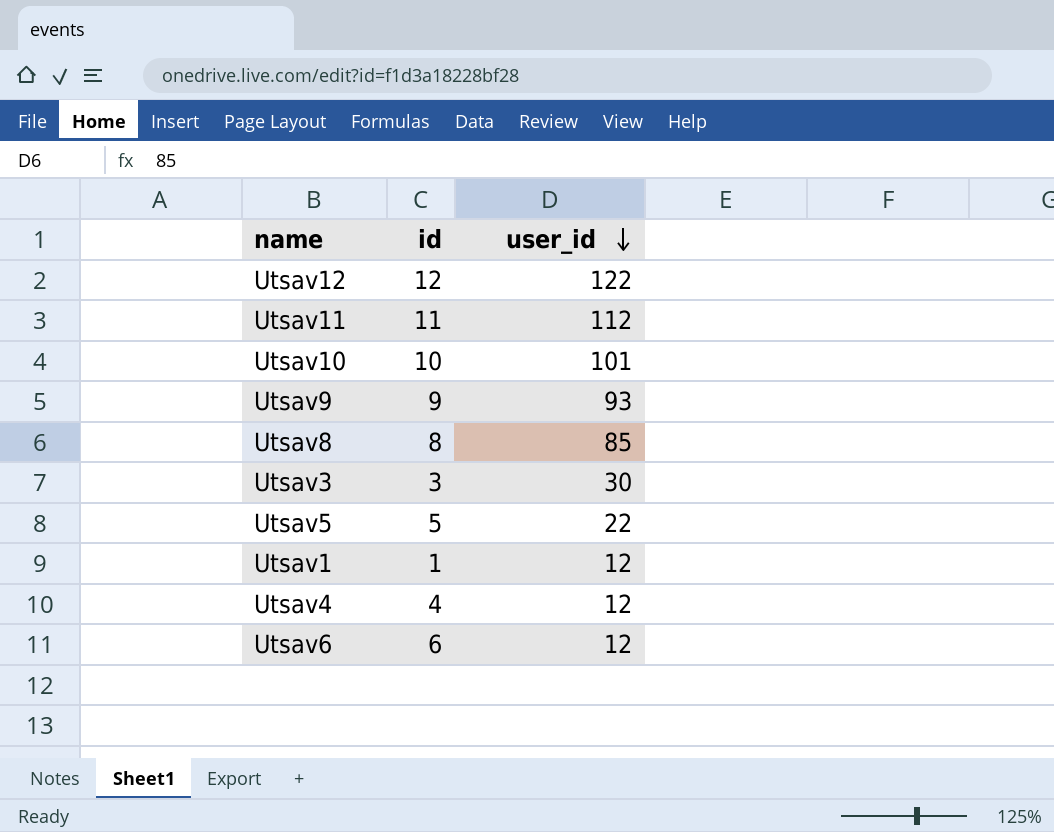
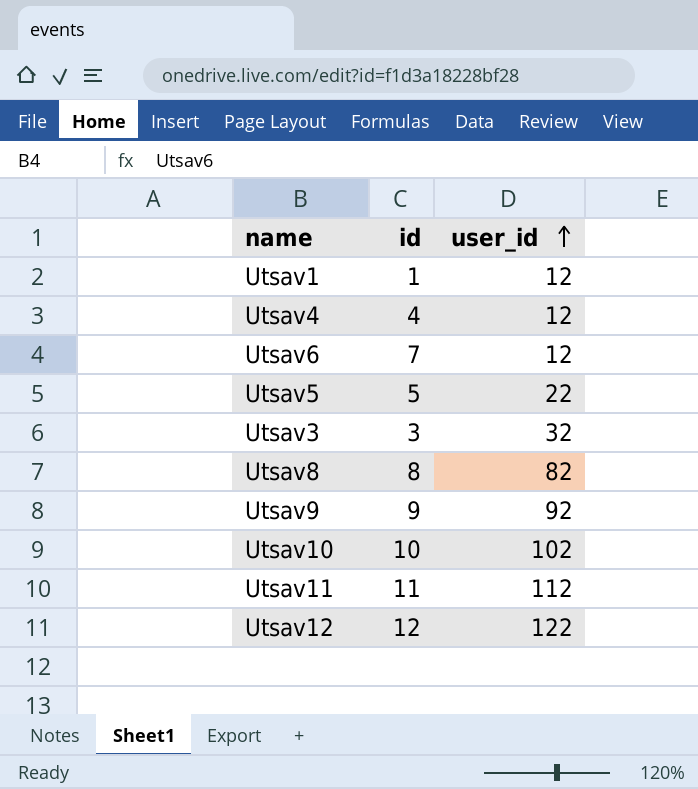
row order: user_id descending -> user_id ascending
Utsav6 | id: 6 -> 7
Utsav3 | user_id: 30 -> 32
Utsav8 | user_id: 85 -> 82
Utsav9 | user_id: 93 -> 92
Utsav10 | user_id: 101 -> 102

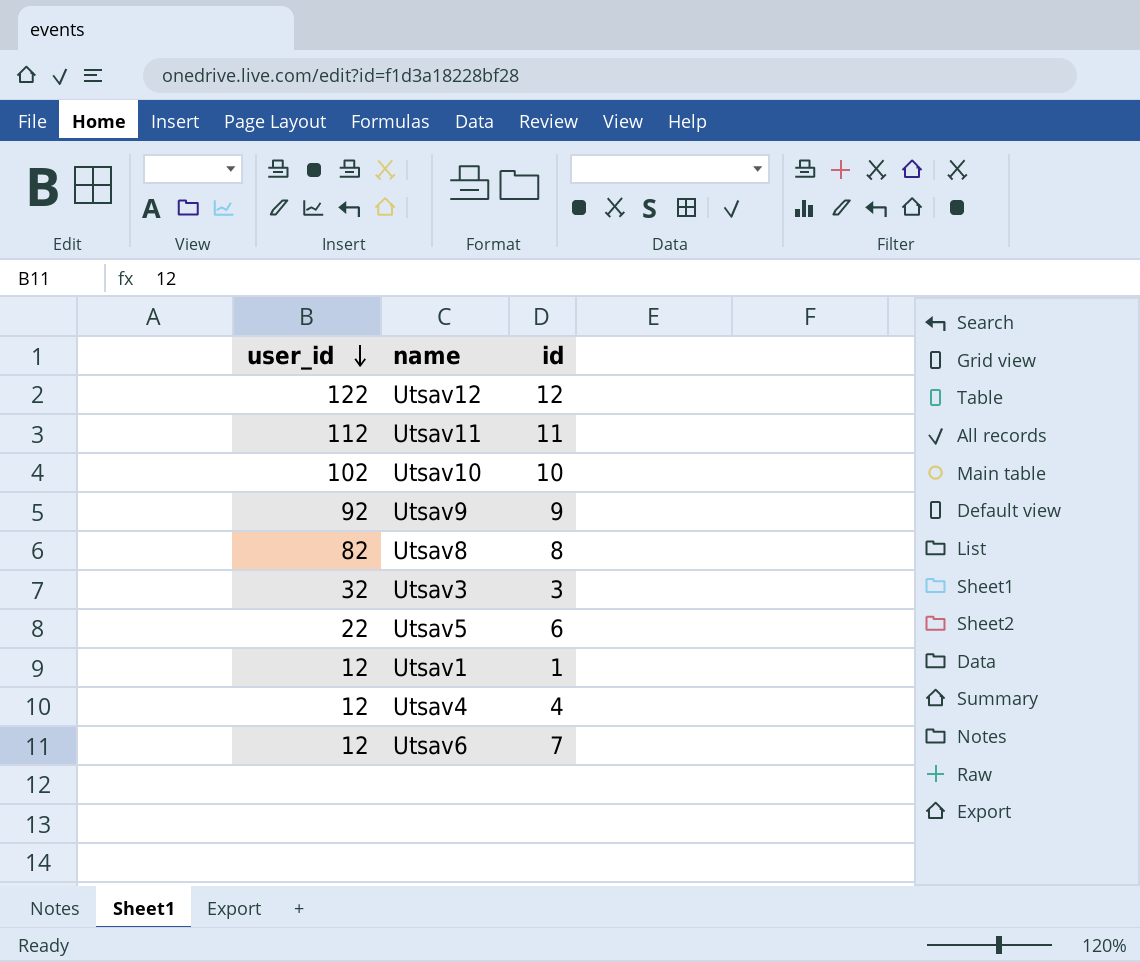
row order: user_id ascending -> user_id descending
column user_id | position: 3 -> 1
Utsav5 | id: 5 -> 6

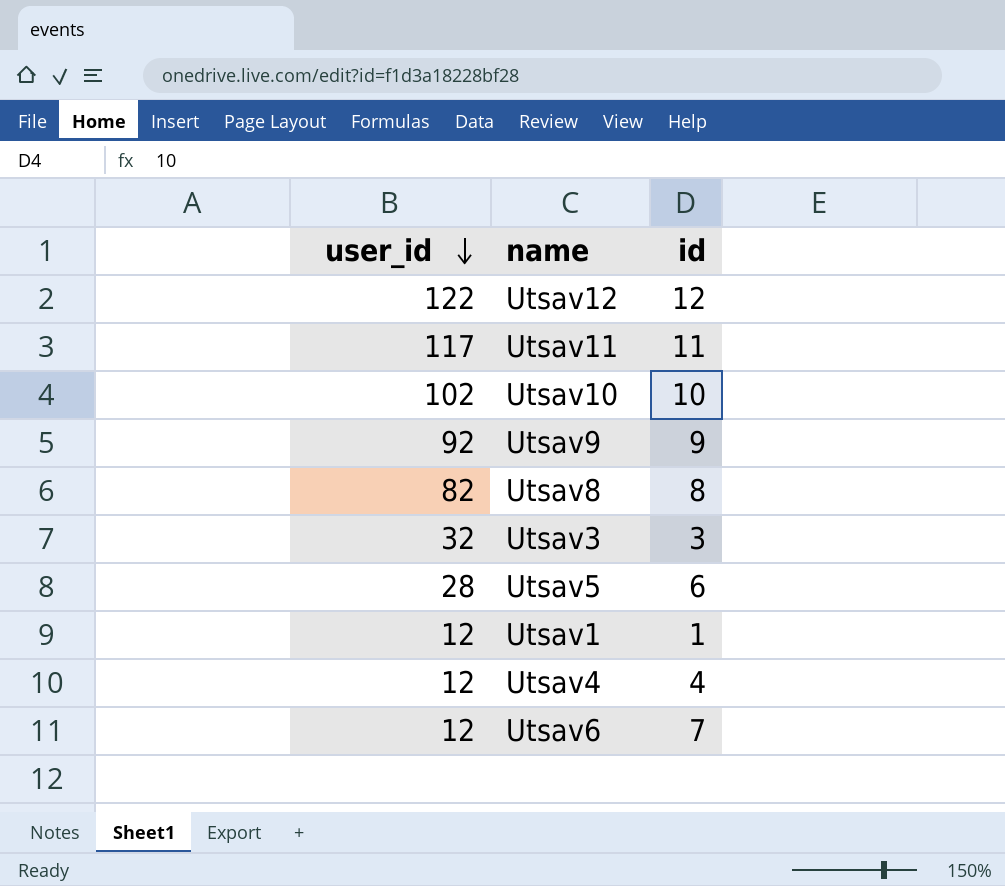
Utsav11 | user_id: 112 -> 117
Utsav5 | user_id: 22 -> 28

